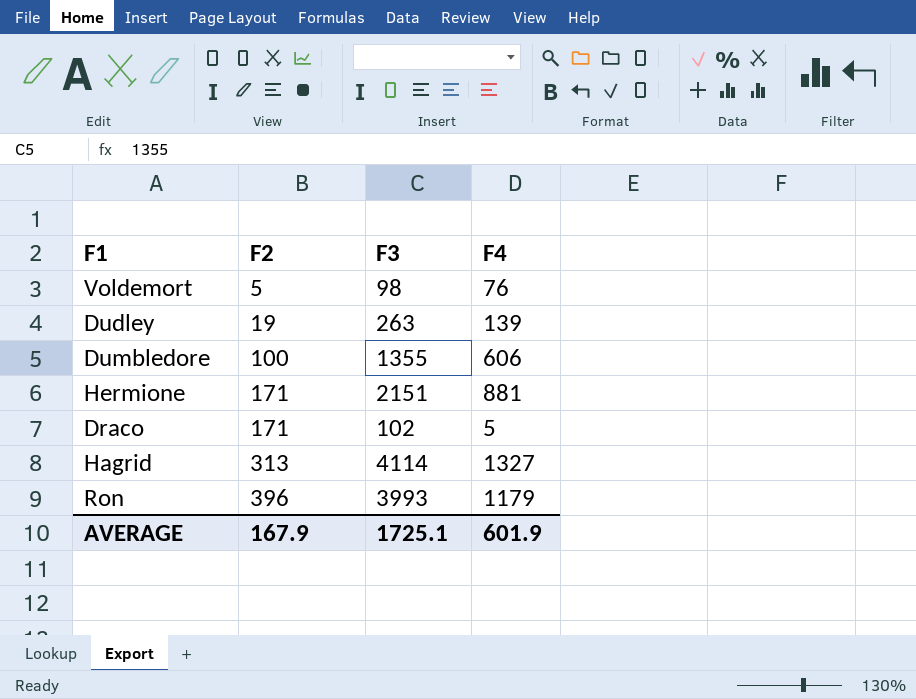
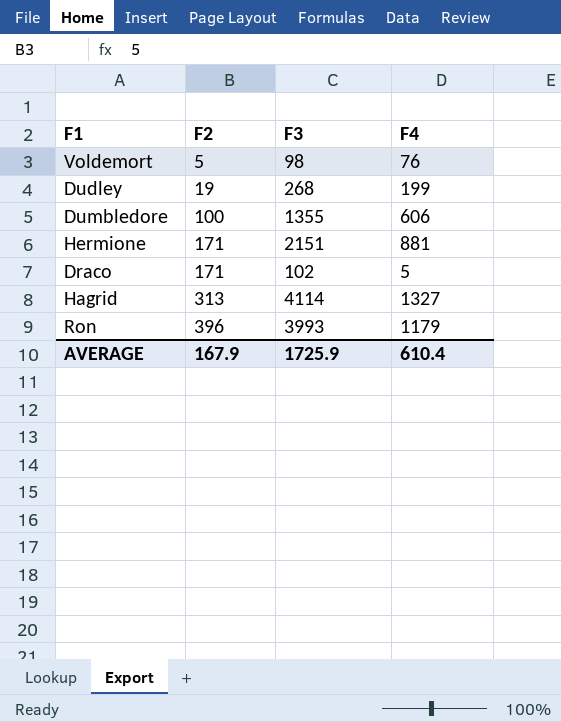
Dudley | F3: 263 -> 268
Dudley | F4: 139 -> 199
AVERAGE | F3: 1725.1 -> 1725.9
AVERAGE | F4: 601.9 -> 610.4

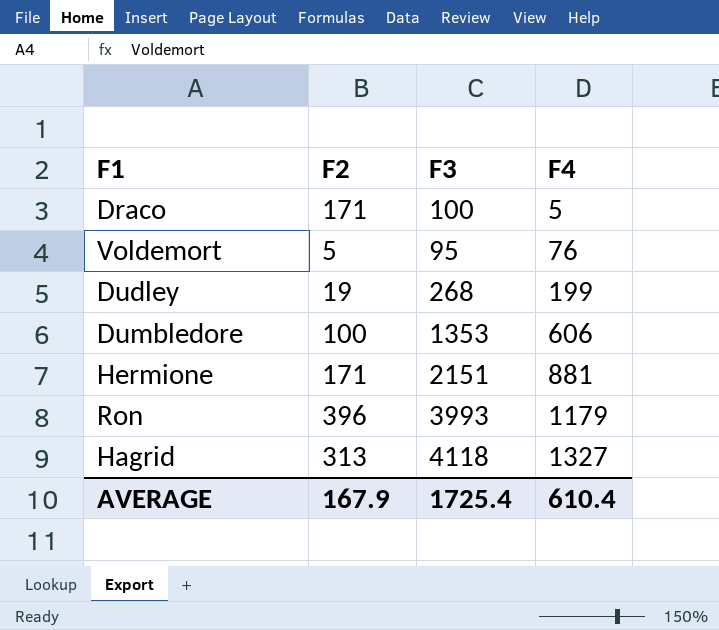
row order: F2 ascending -> F4 ascending
Draco | F3: 102 -> 100
Voldemort | F3: 98 -> 95
Dumbledore | F3: 1355 -> 1353
Hagrid | F3: 4114 -> 4118
AVERAGE | F3: 1725.9 -> 1725.4

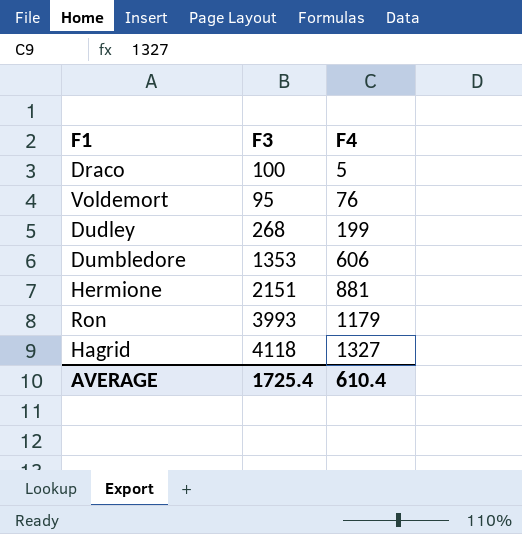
column F2 | position: 2 -> none

